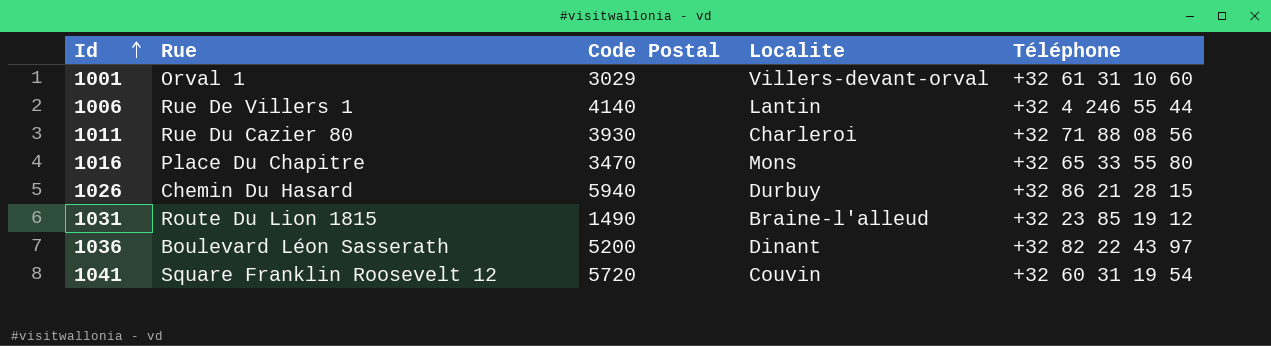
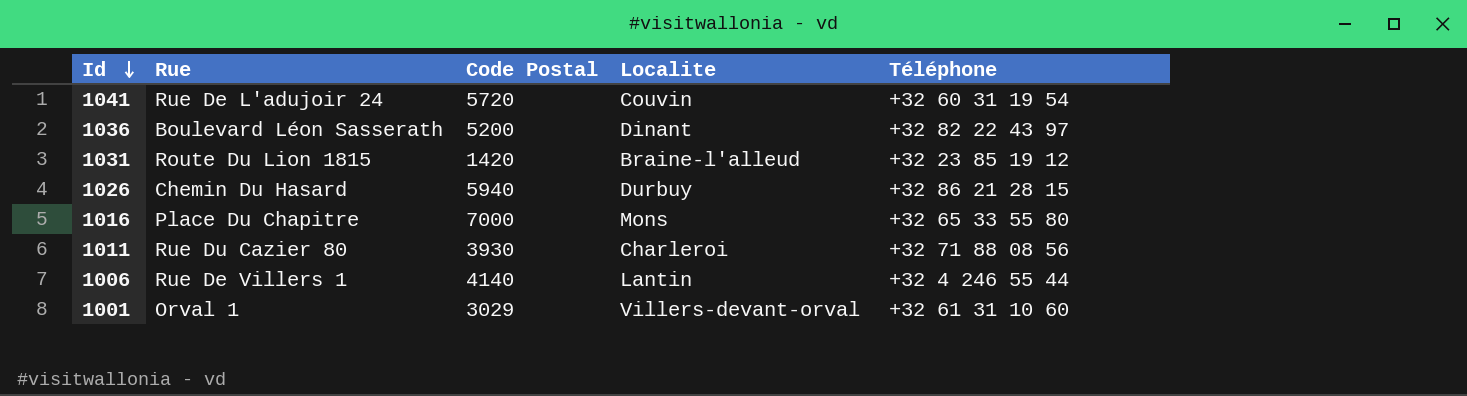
row order: Id ascending -> Id descending
1041 | Rue: Square Franklin Roosevelt 12 -> Rue De L'adujoir 24
1031 | Code Postal: 1490 -> 1420
1016 | Code Postal: 3470 -> 7000

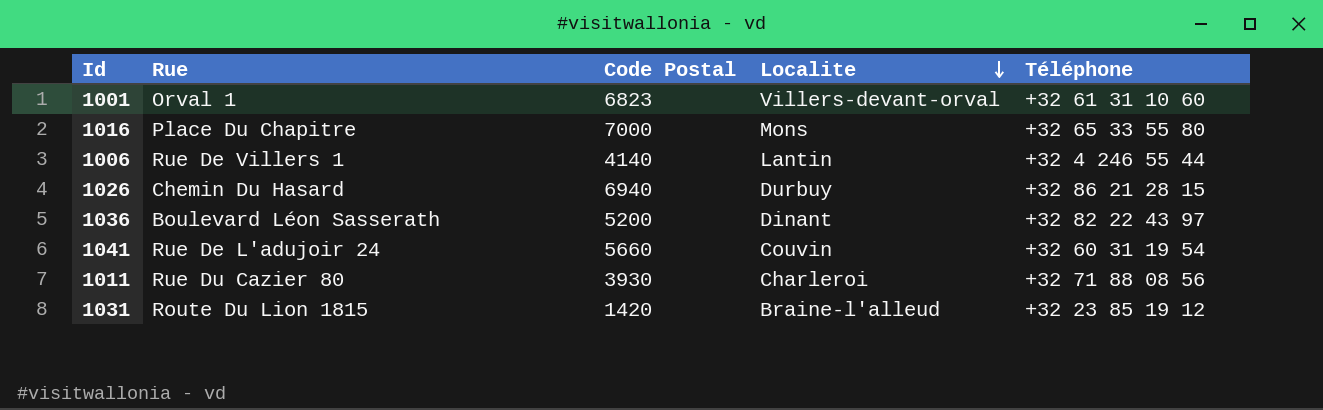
row order: Id descending -> Localite descending
1001 | Code Postal: 3029 -> 6823
1026 | Code Postal: 5940 -> 6940
1041 | Code Postal: 5720 -> 5660

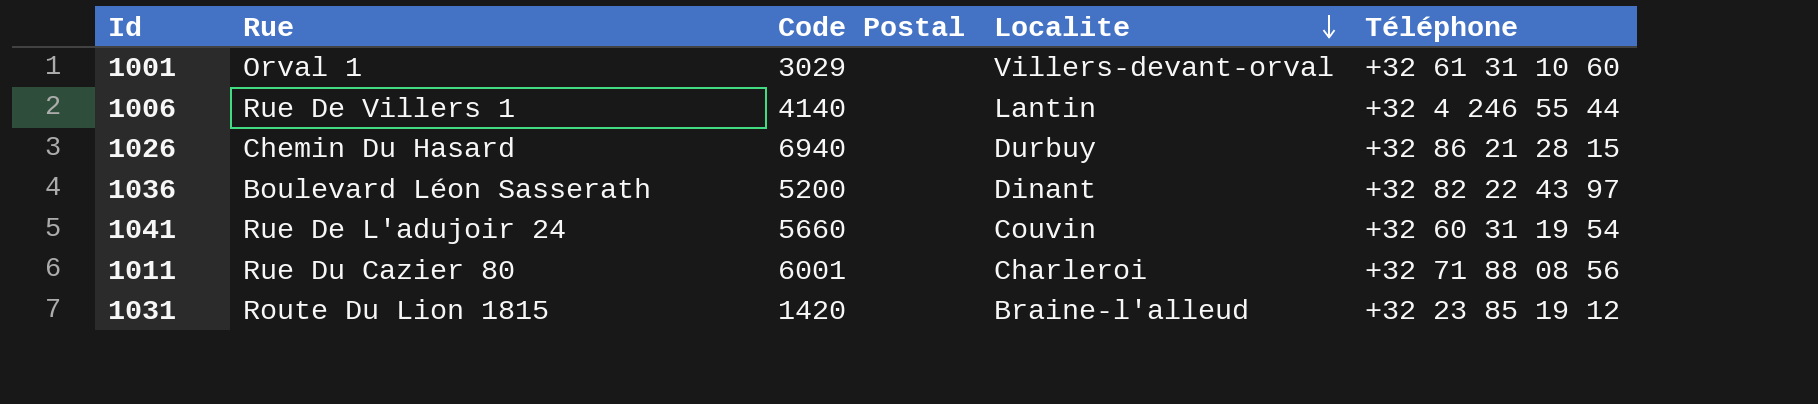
row 1016: Place Du Chapitre | 7000 | Mons | +32 65 33 55 80 -> none
1001 | Code Postal: 6823 -> 3029
1011 | Code Postal: 3930 -> 6001

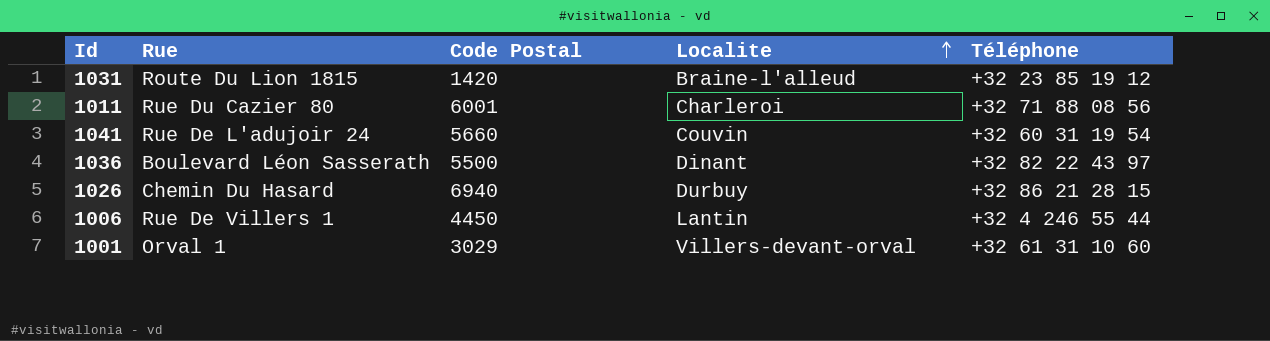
row order: Localite descending -> Localite ascending
1036 | Code Postal: 5200 -> 5500
1006 | Code Postal: 4140 -> 4450

